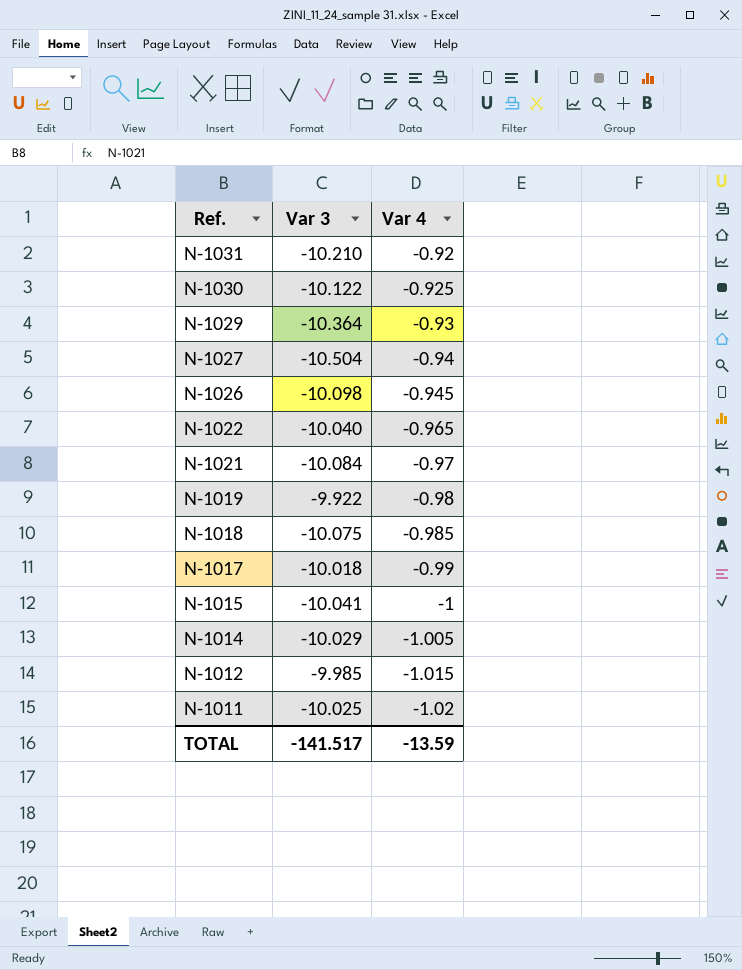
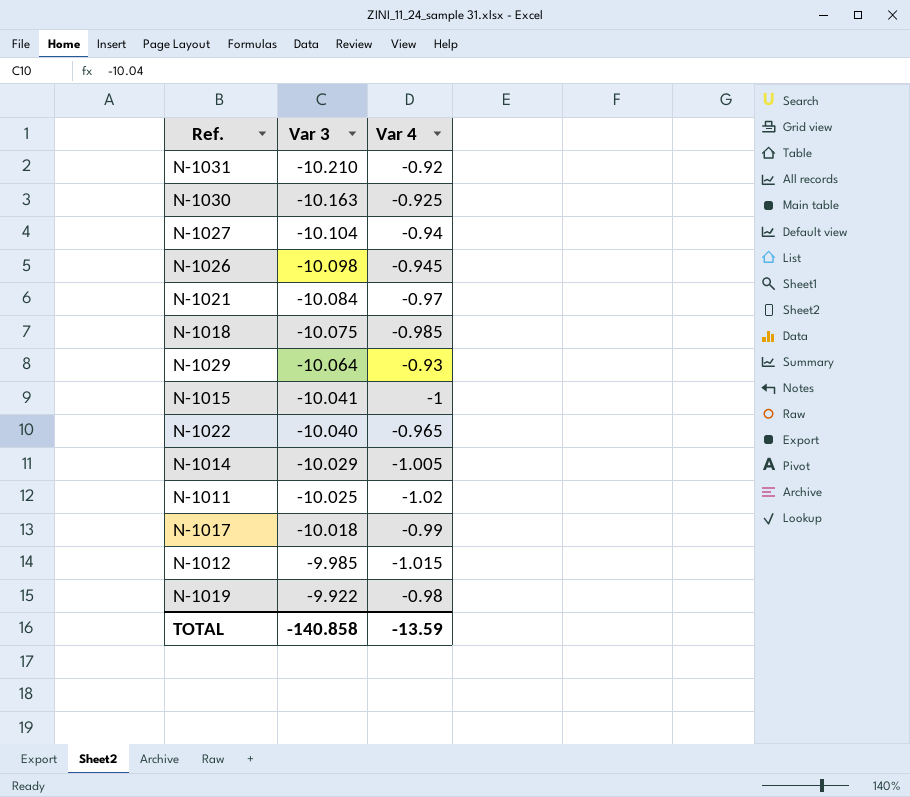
row order: Ref. descending -> Var 3 ascending
N-1030 | Var 3: -10.122 -> -10.163
N-1027 | Var 3: -10.504 -> -10.104
N-1029 | Var 3: -10.364 -> -10.064
TOTAL | Var 3: -141.517 -> -140.858

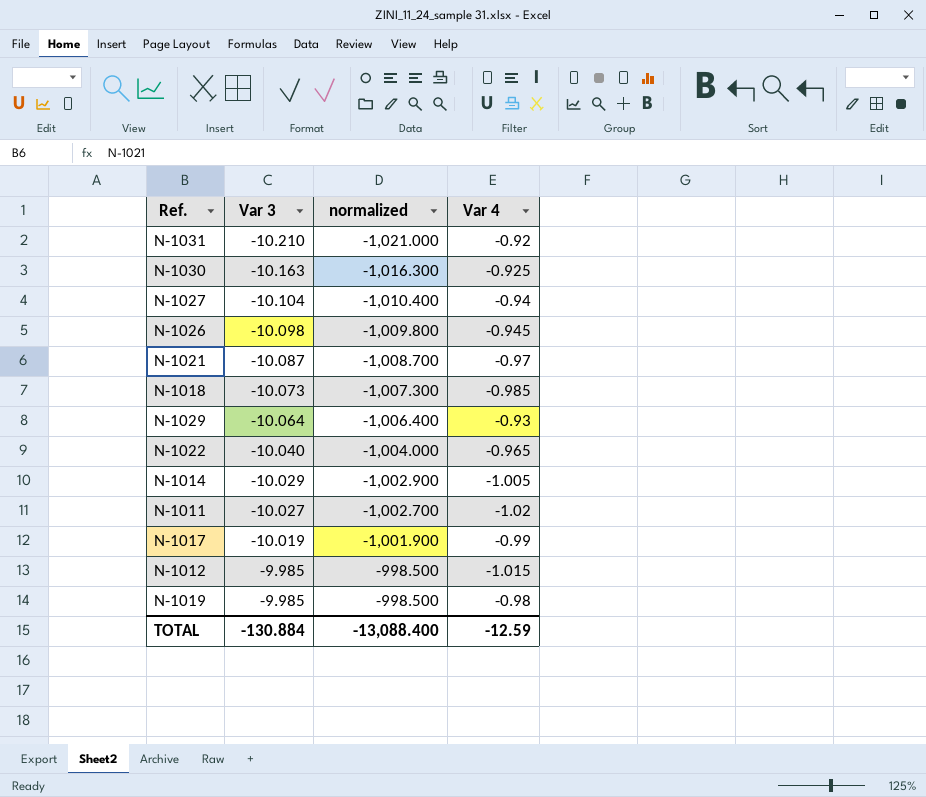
column normalized | formula: none -> [Var 3] * 100
row N-1015: -10.041 | -1 -> none
N-1021 | Var 3: -10.084 -> -10.087
N-1018 | Var 3: -10.075 -> -10.073
N-1011 | Var 3: -10.025 -> -10.027
N-1017 | Var 3: -10.018 -> -10.019
N-1019 | Var 3: -9.922 -> -9.985
TOTAL | Var 3: -140.858 -> -130.884
TOTAL | Var 4: -13.59 -> -12.59

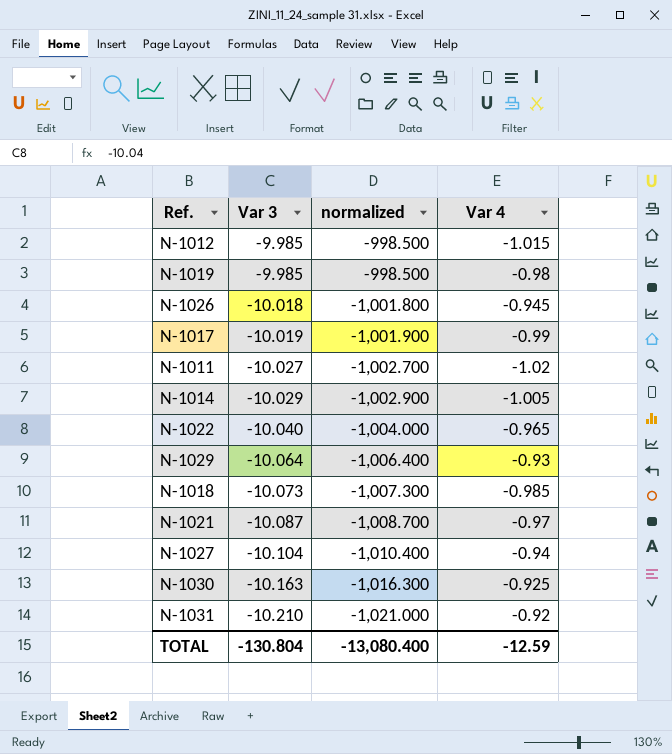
row order: Var 3 ascending -> Var 3 descending
N-1026 | Var 3: -10.098 -> -10.018
N-1026 | normalized: -1,009.800 -> -1,001.800
TOTAL | Var 3: -130.884 -> -130.804
TOTAL | normalized: -13,088.400 -> -13,080.400

